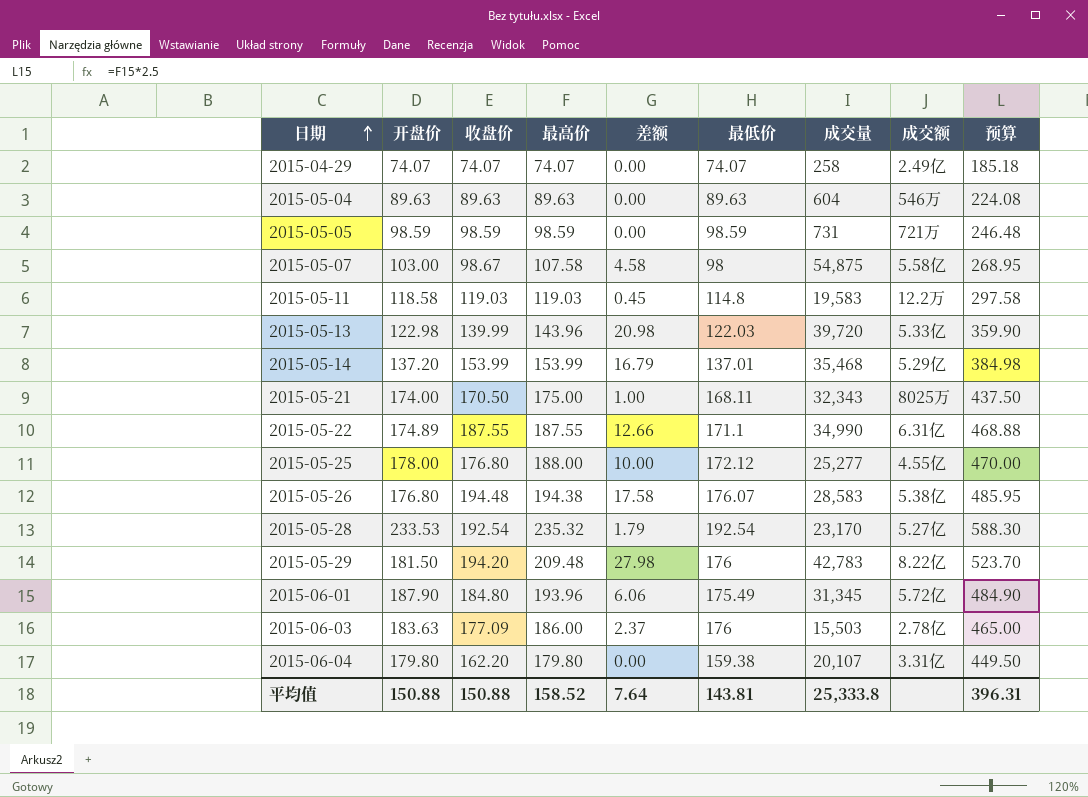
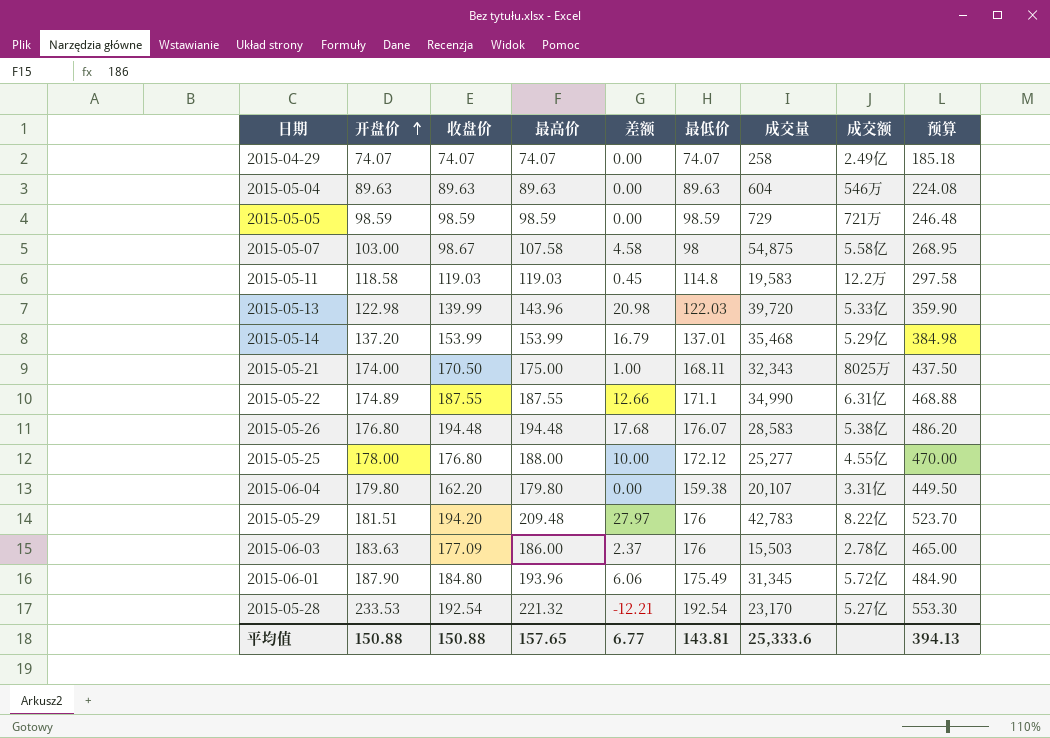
row order: 日期 ascending -> 开盘价 ascending
2015-05-05 | 成交量: 731 -> 729
2015-05-26 | 最高价: 194.38 -> 194.48
2015-05-26 | 差额: 17.58 -> 17.68
2015-05-26 | 预算: 485.95 -> 486.20
2015-05-29 | 开盘价: 181.50 -> 181.51
2015-05-29 | 差额: 27.98 -> 27.97
2015-05-28 | 最高价: 235.32 -> 221.32
2015-05-28 | 差额: 1.79 -> -12.21
2015-05-28 | 预算: 588.30 -> 553.30
平均值 | 最高价: 158.52 -> 157.65
平均值 | 差额: 7.64 -> 6.77
平均值 | 成交量: 25,333.8 -> 25,333.6
平均值 | 预算: 396.31 -> 394.13

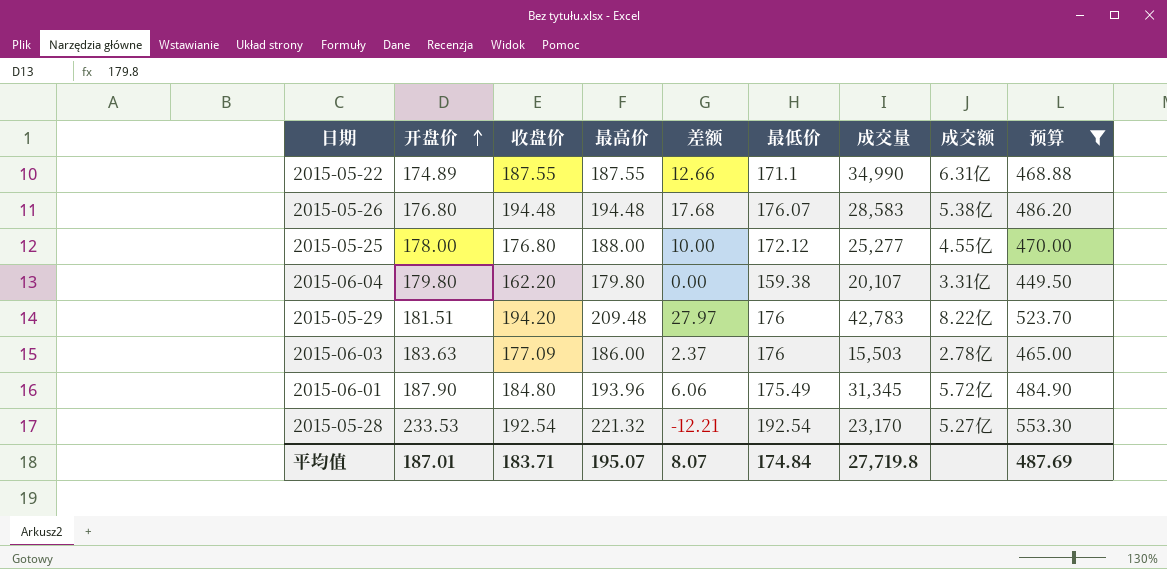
filter: none -> 预算 >= 449.50
平均值 | 开盘价: 150.88 -> 187.01
平均值 | 收盘价: 150.88 -> 183.71
平均值 | 最高价: 157.65 -> 195.07
平均值 | 差额: 6.77 -> 8.07
平均值 | 最低价: 143.81 -> 174.84
平均值 | 成交量: 25,333.6 -> 27,719.8
平均值 | 预算: 394.13 -> 487.69

